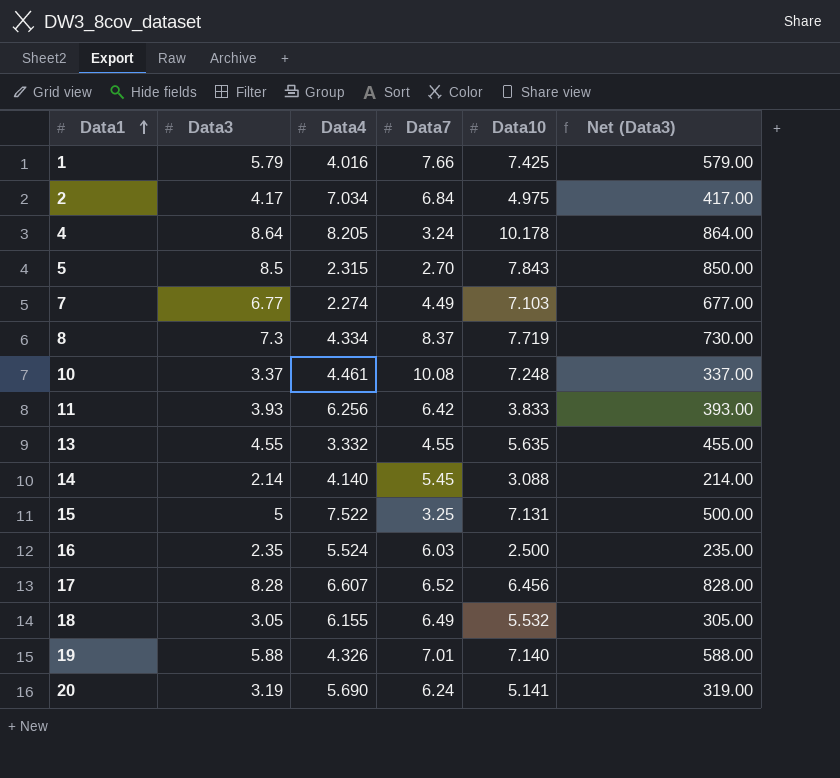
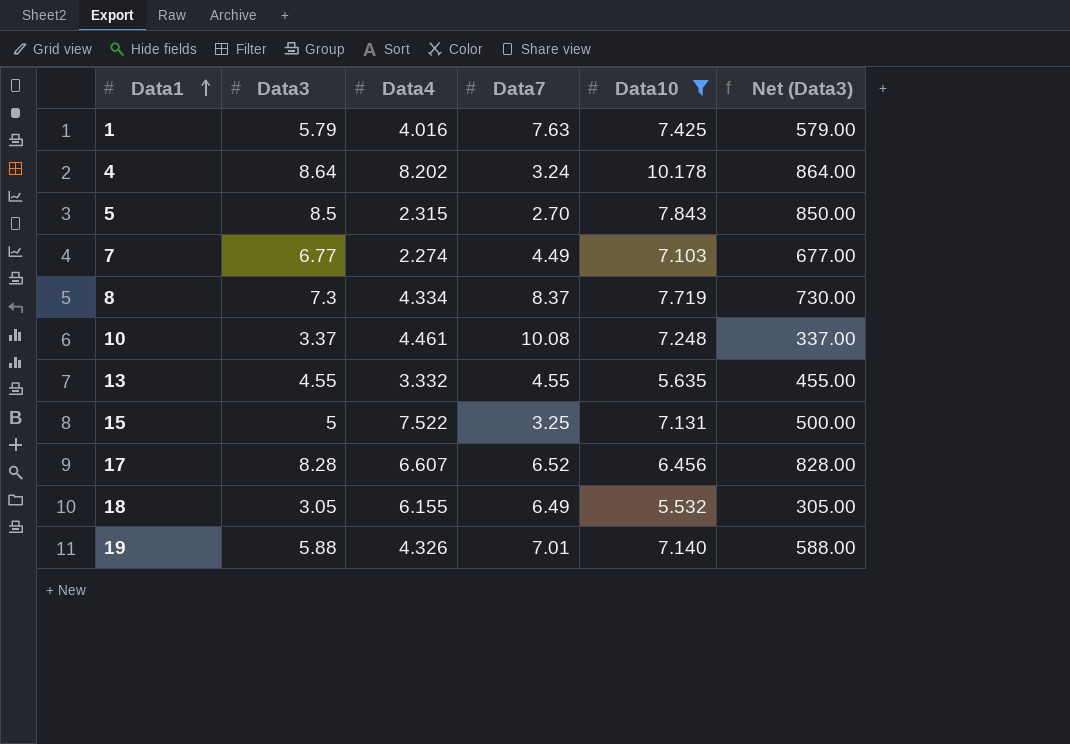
filter: none -> Data10 >= 5.532
1 | Data7: 7.66 -> 7.63
4 | Data4: 8.205 -> 8.202

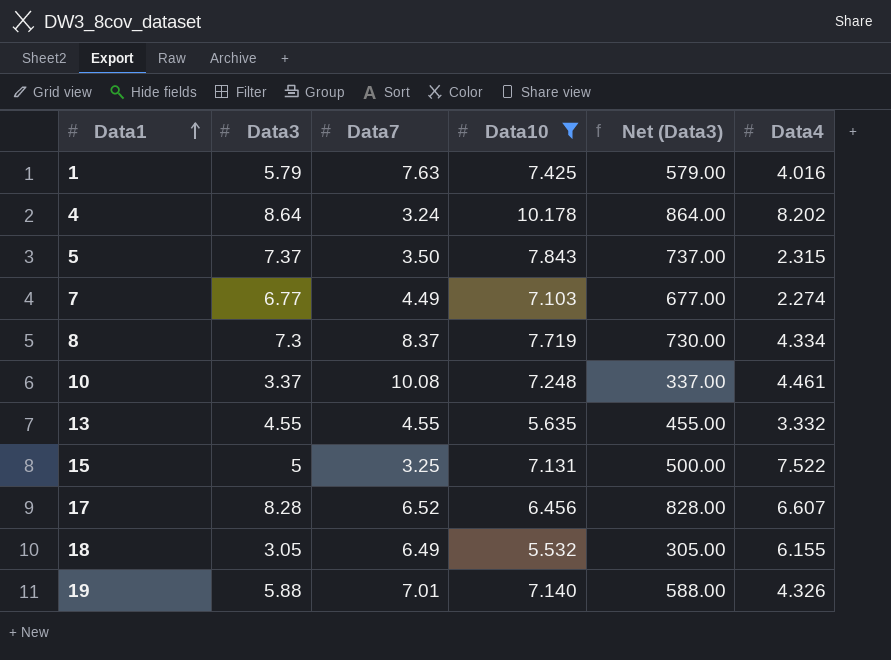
column Data4 | position: 3 -> 6
5 | Data3: 8.5 -> 7.37
5 | Data7: 2.70 -> 3.50
5 | Net (Data3): 850.00 -> 737.00

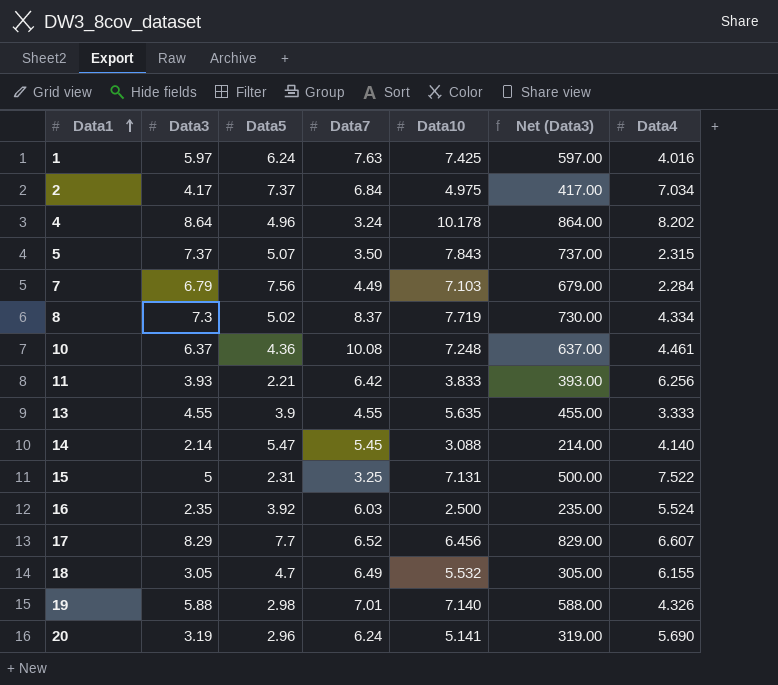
filter: Data10 >= 5.532 -> none
column Data5 | position: none -> 3
1 | Data3: 5.79 -> 5.97
1 | Net (Data3): 579.00 -> 597.00
7 | Data3: 6.77 -> 6.79
7 | Net (Data3): 677.00 -> 679.00
7 | Data4: 2.274 -> 2.284
10 | Data3: 3.37 -> 6.37
10 | Net (Data3): 337.00 -> 637.00
13 | Data4: 3.332 -> 3.333
17 | Data3: 8.28 -> 8.29
17 | Net (Data3): 828.00 -> 829.00

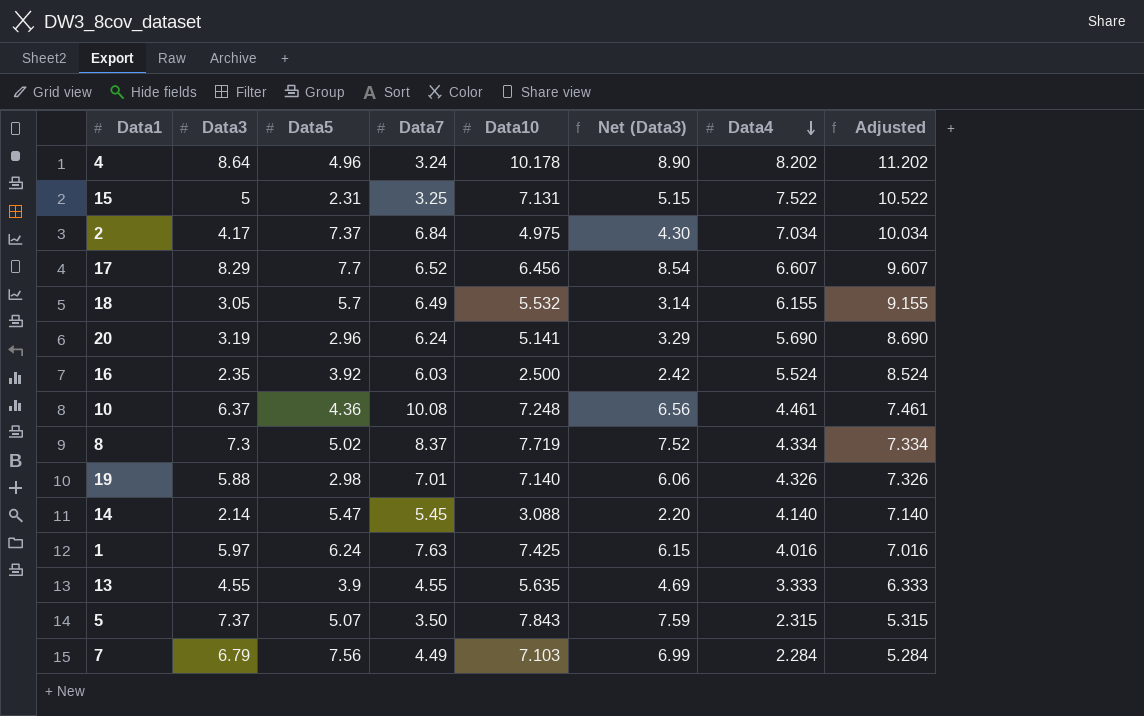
row order: Data1 ascending -> Data4 descending
column Net (Data3) | formula: [Data3] * 100 -> [Data3] * 1.03
column Adjusted | formula: none -> [Data4] + 3
row 11: 3.93 | 2.21 | 6.42 | 3.833 | 393.00 | 6.256 -> none
18 | Data5: 4.7 -> 5.7

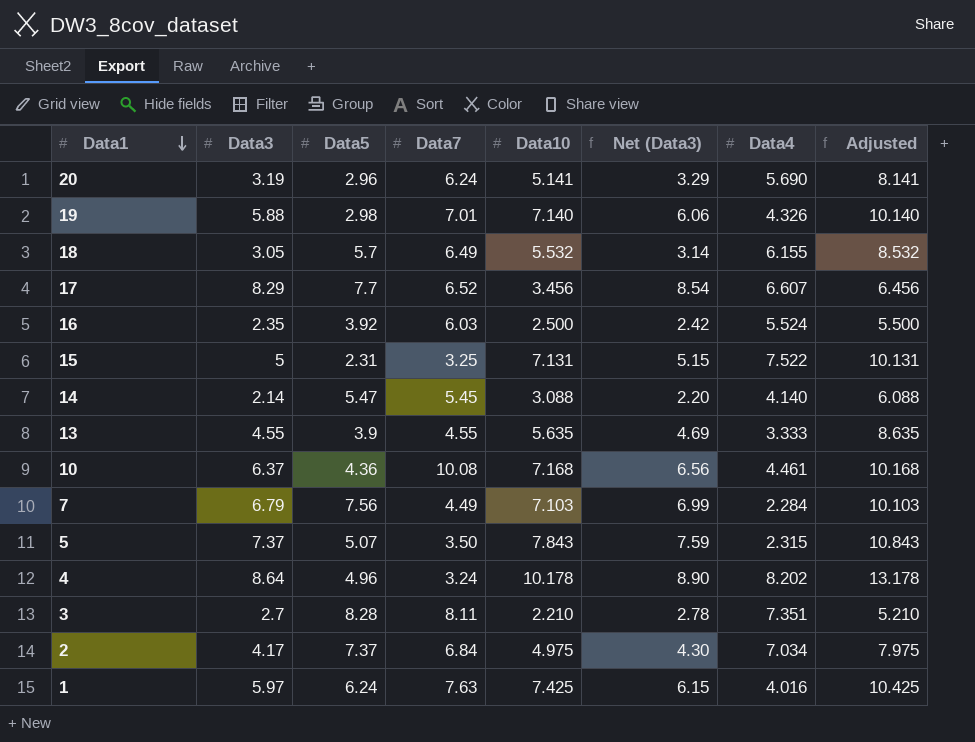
row order: Data4 descending -> Data1 descending
column Adjusted | formula: [Data4] + 3 -> [Data10] + 3
row 8: 7.3 | 5.02 | 8.37 | 7.719 | 7.52 | 4.334 | 7.334 -> none
17 | Data10: 6.456 -> 3.456
10 | Data10: 7.248 -> 7.168
row 3: none -> 2.7 | 8.28 | 8.11 | 2.210 | 2.78 | 7.351 | 5.210

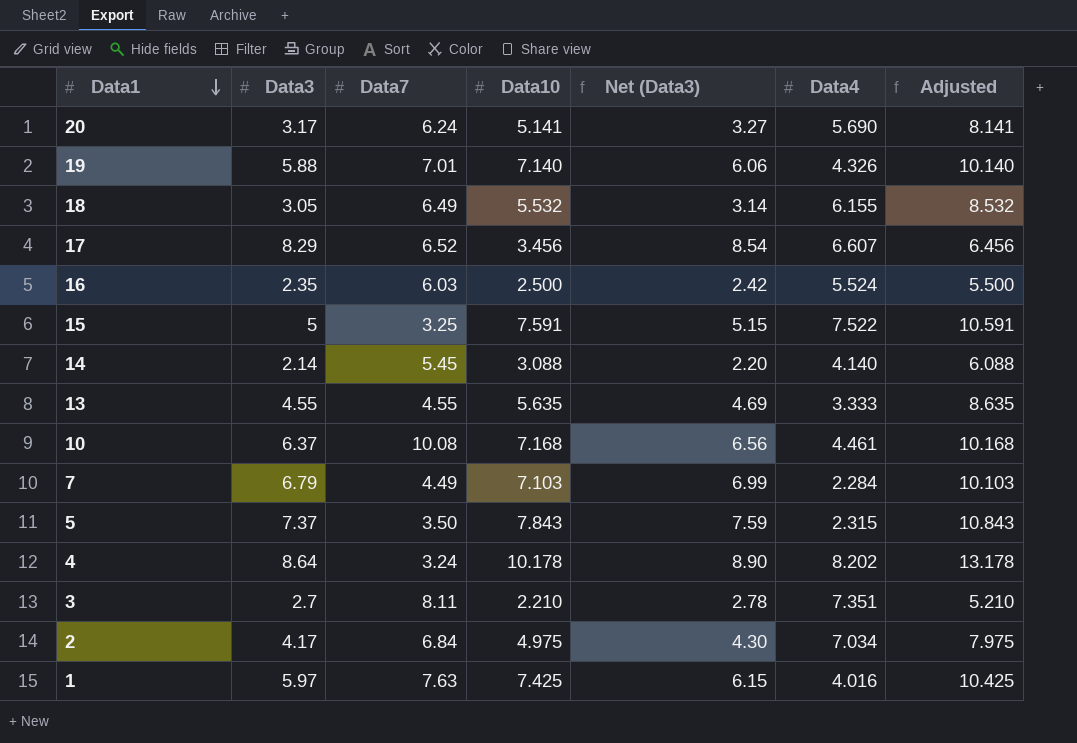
column Data5 | position: 3 -> none
20 | Data3: 3.19 -> 3.17
20 | Net (Data3): 3.29 -> 3.27
15 | Data10: 7.131 -> 7.591
15 | Adjusted: 10.131 -> 10.591

